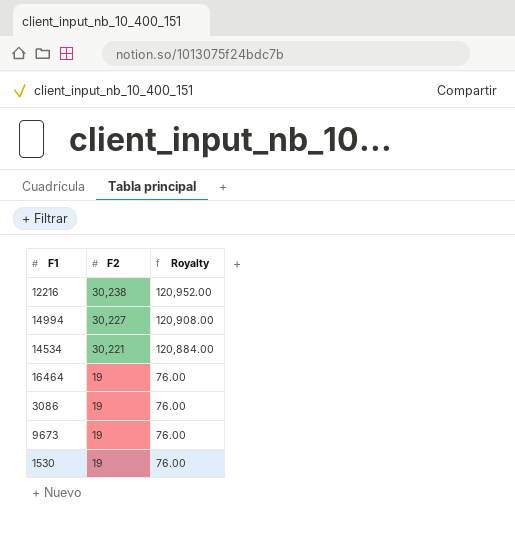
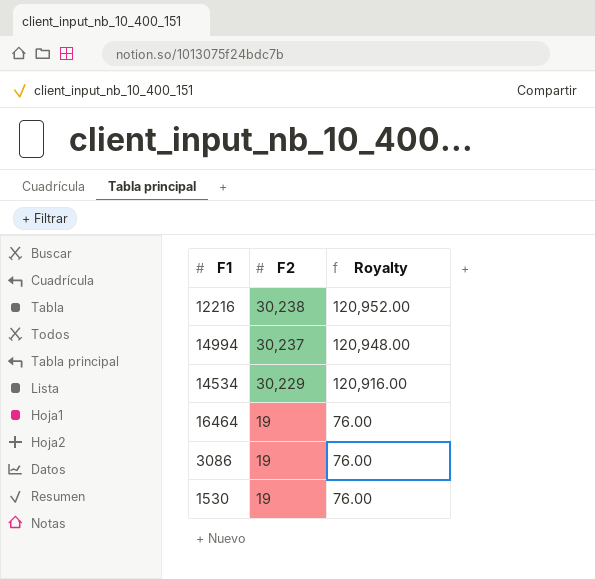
row 9673: 19 | 76.00 -> none
14994 | F2: 30,227 -> 30,237
14994 | Royalty: 120,908.00 -> 120,948.00
14534 | F2: 30,221 -> 30,229
14534 | Royalty: 120,884.00 -> 120,916.00

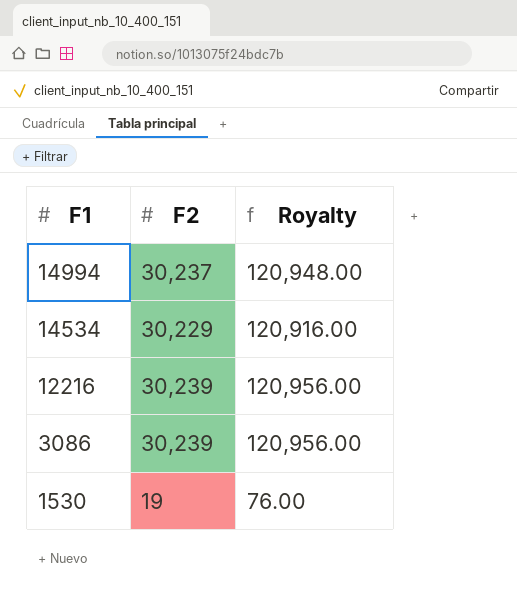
row order: F2 descending -> F1 descending
row 16464: 19 | 76.00 -> none
12216 | F2: 30,238 -> 30,239
12216 | Royalty: 120,952.00 -> 120,956.00
3086 | F2: 19 -> 30,239
3086 | Royalty: 76.00 -> 120,956.00

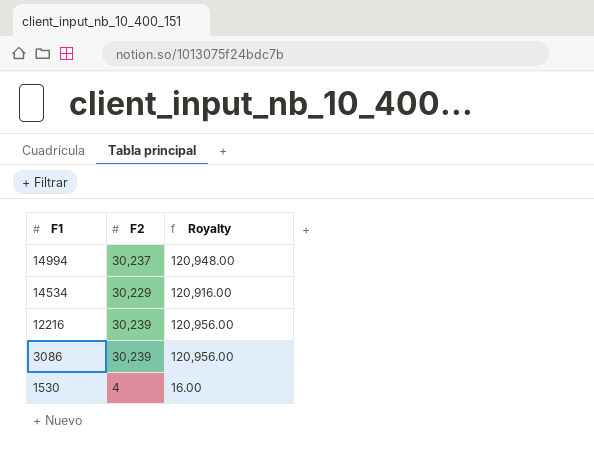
1530 | F2: 19 -> 4
1530 | Royalty: 76.00 -> 16.00

